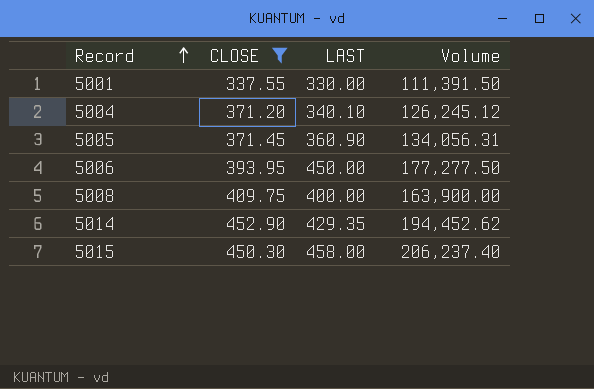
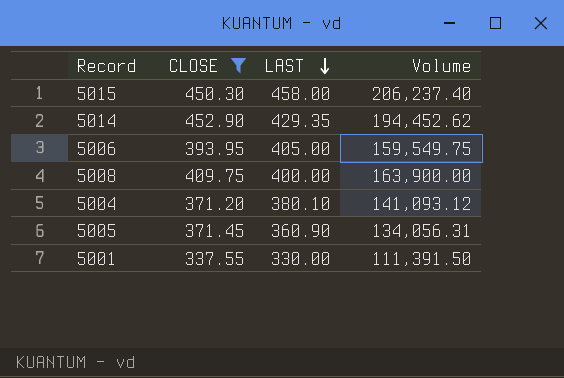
row order: Record ascending -> LAST descending
5006 | LAST: 450.00 -> 405.00
5006 | Volume: 177,277.50 -> 159,549.75
5004 | LAST: 340.10 -> 380.10
5004 | Volume: 126,245.12 -> 141,093.12

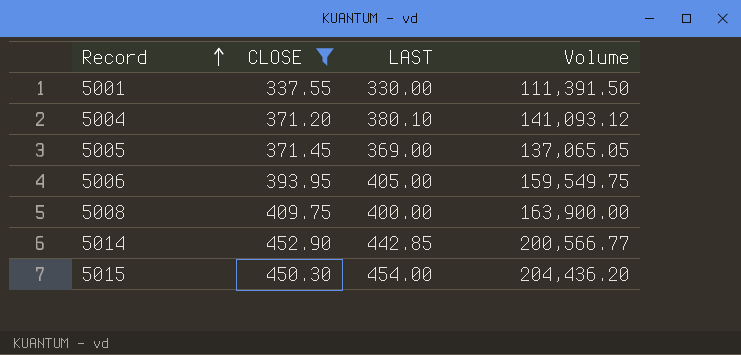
row order: LAST descending -> Record ascending
5005 | LAST: 360.90 -> 369.00
5005 | Volume: 134,056.31 -> 137,065.05
5014 | LAST: 429.35 -> 442.85
5014 | Volume: 194,452.62 -> 200,566.77
5015 | LAST: 458.00 -> 454.00
5015 | Volume: 206,237.40 -> 204,436.20

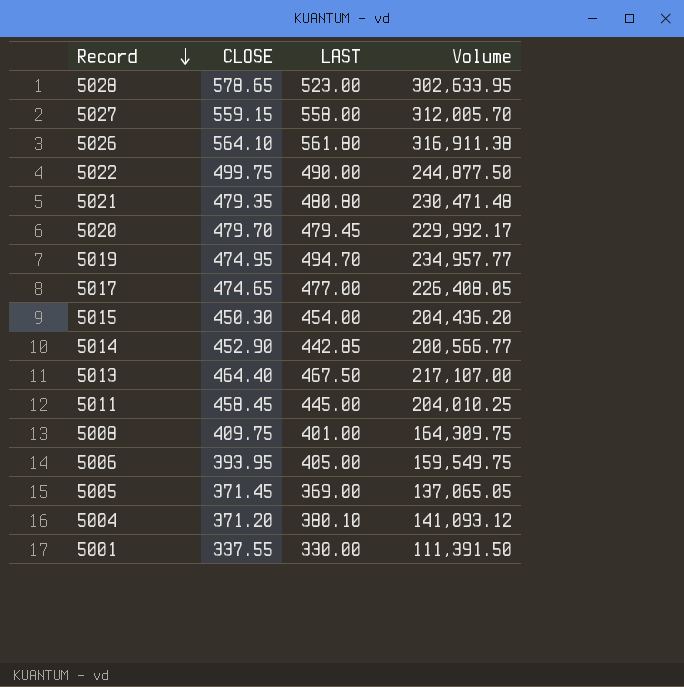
filter: CLOSE <= 452.90 -> none
row order: Record ascending -> Record descending
5008 | LAST: 400.00 -> 401.00
5008 | Volume: 163,900.00 -> 164,309.75

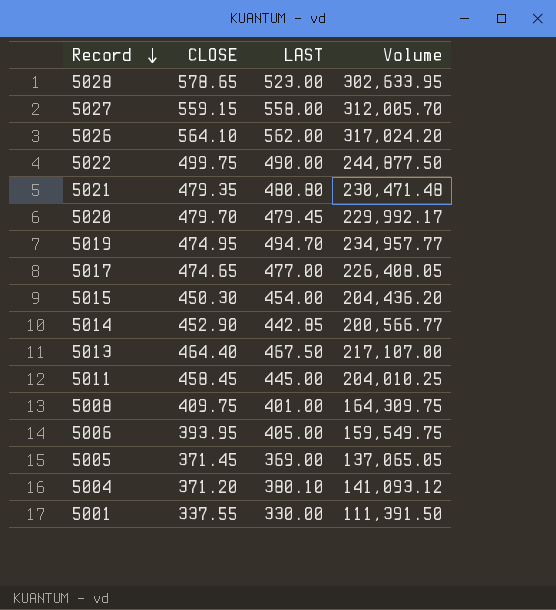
5026 | LAST: 561.80 -> 562.00
5026 | Volume: 316,911.38 -> 317,024.20

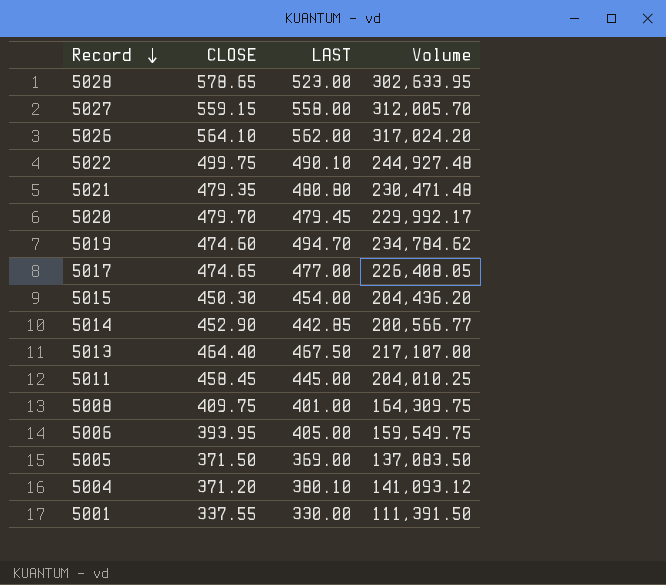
5022 | LAST: 490.00 -> 490.10
5022 | Volume: 244,877.50 -> 244,927.48
5019 | CLOSE: 474.95 -> 474.60
5019 | Volume: 234,957.77 -> 234,784.62
5005 | CLOSE: 371.45 -> 371.50
5005 | Volume: 137,065.05 -> 137,083.50

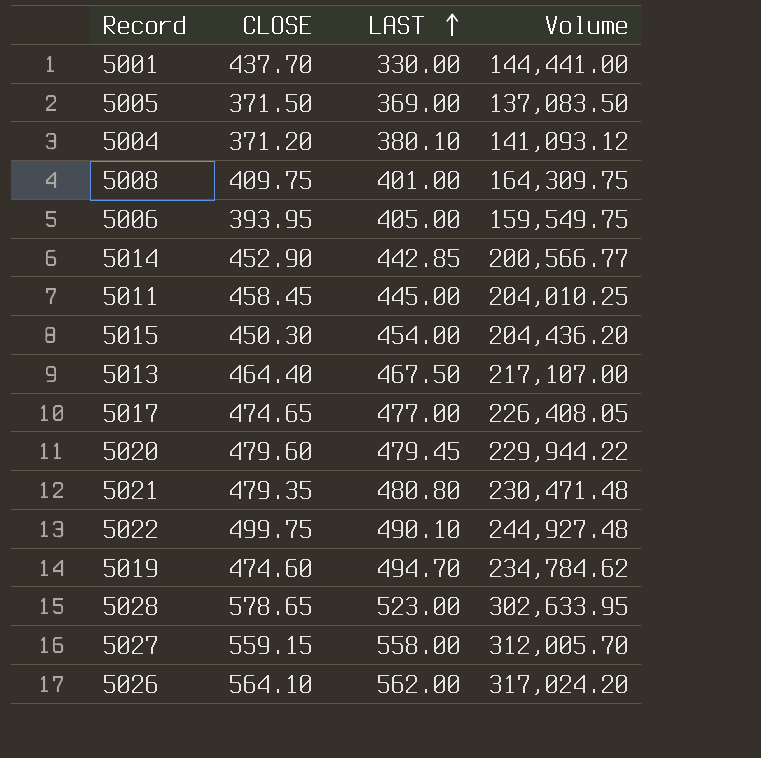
row order: Record descending -> LAST ascending
5001 | CLOSE: 337.55 -> 437.70
5001 | Volume: 111,391.50 -> 144,441.00
5020 | CLOSE: 479.70 -> 479.60
5020 | Volume: 229,992.17 -> 229,944.22

